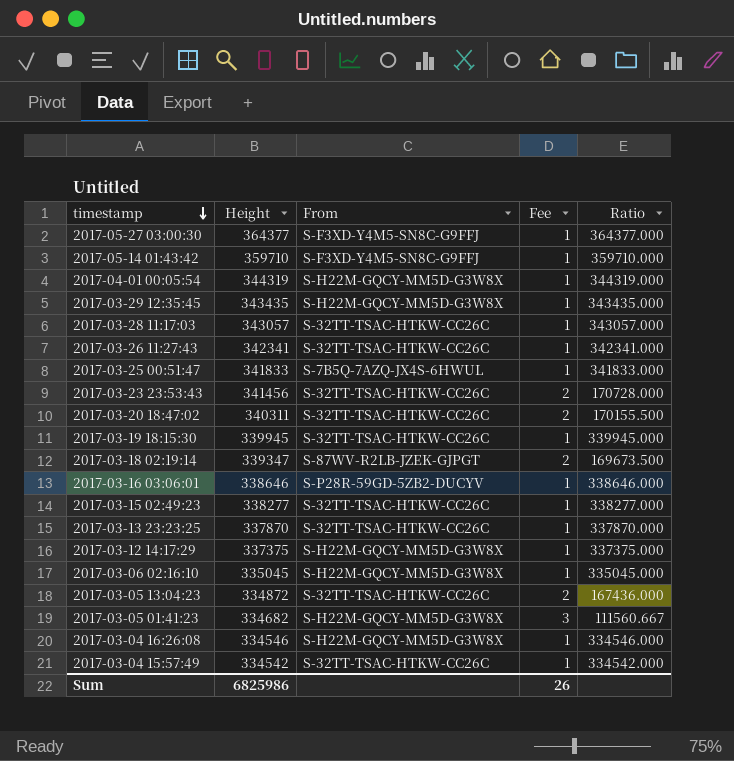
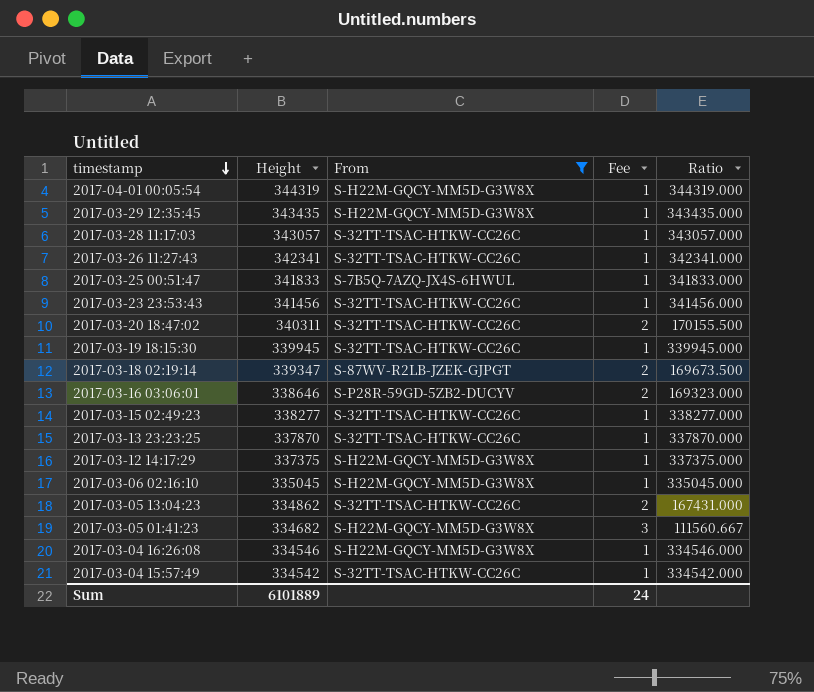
filter: none -> From != S-F3XD-Y4M5-SN8C-G9FFJ
2017-03-23 23:53:43 | Fee: 2 -> 1
2017-03-23 23:53:43 | Ratio: 170728.000 -> 341456.000
2017-03-16 03:06:01 | Fee: 1 -> 2
2017-03-16 03:06:01 | Ratio: 338646.000 -> 169323.000
2017-03-05 13:04:23 | Height: 334872 -> 334862
2017-03-05 13:04:23 | Ratio: 167436.000 -> 167431.000
Sum | Height: 6825986 -> 6101889
Sum | Fee: 26 -> 24

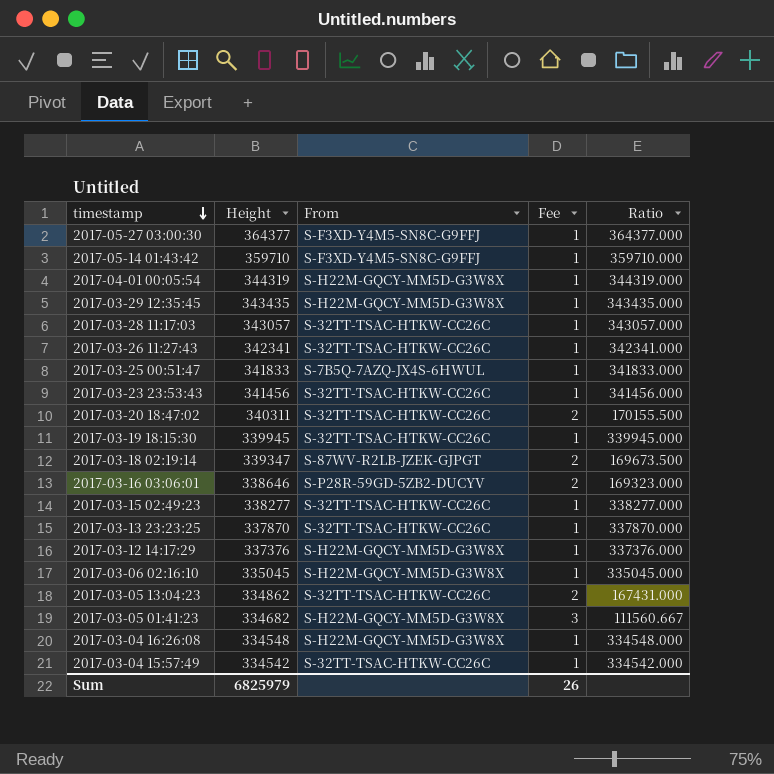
filter: From != S-F3XD-Y4M5-SN8C-G9FFJ -> none
2017-03-12 14:17:29 | Height: 337375 -> 337376
2017-03-12 14:17:29 | Ratio: 337375.000 -> 337376.000
2017-03-04 16:26:08 | Height: 334546 -> 334548
2017-03-04 16:26:08 | Ratio: 334546.000 -> 334548.000
Sum | Height: 6101889 -> 6825979
Sum | Fee: 24 -> 26

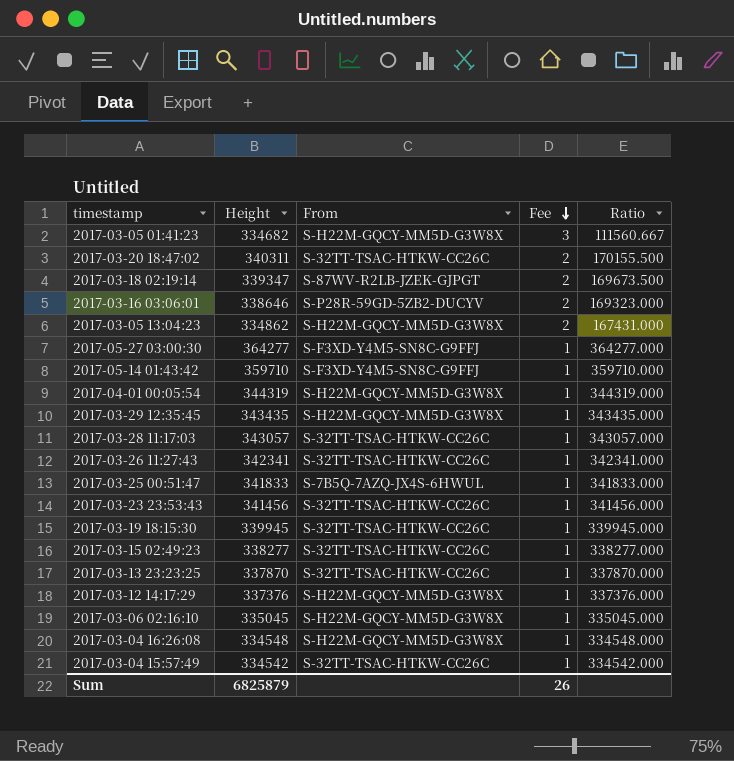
row order: timestamp descending -> Fee descending
2017-03-05 13:04:23 | From: S-32TT-TSAC-HTKW-CC26C -> S-H22M-GQCY-MM5D-G3W8X
2017-05-27 03:00:30 | Height: 364377 -> 364277
2017-05-27 03:00:30 | Ratio: 364377.000 -> 364277.000
Sum | Height: 6825979 -> 6825879

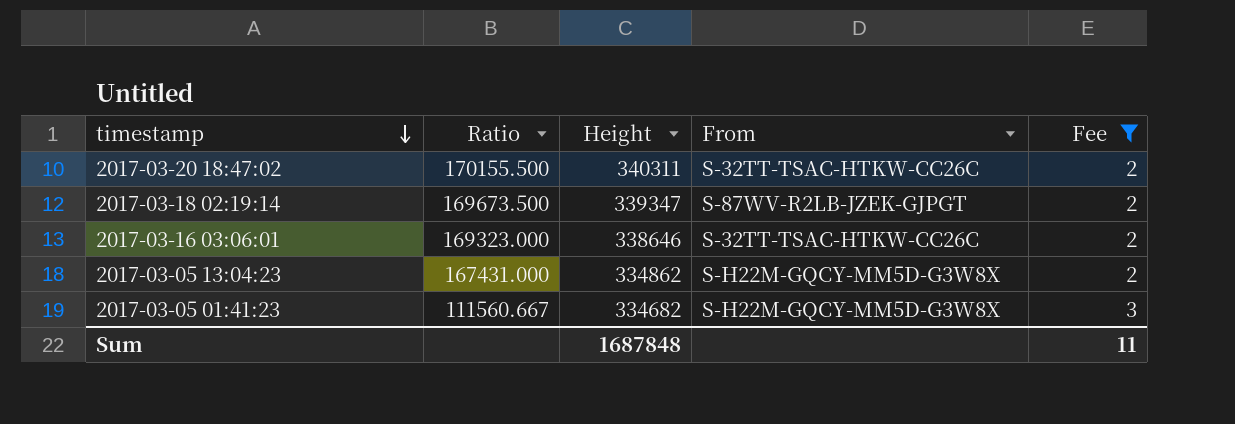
filter: none -> Fee != 1
row order: Fee descending -> timestamp descending
column Ratio | position: 5 -> 2
2017-03-16 03:06:01 | From: S-P28R-59GD-5ZB2-DUCYV -> S-32TT-TSAC-HTKW-CC26C
Sum | Height: 6825879 -> 1687848
Sum | Fee: 26 -> 11

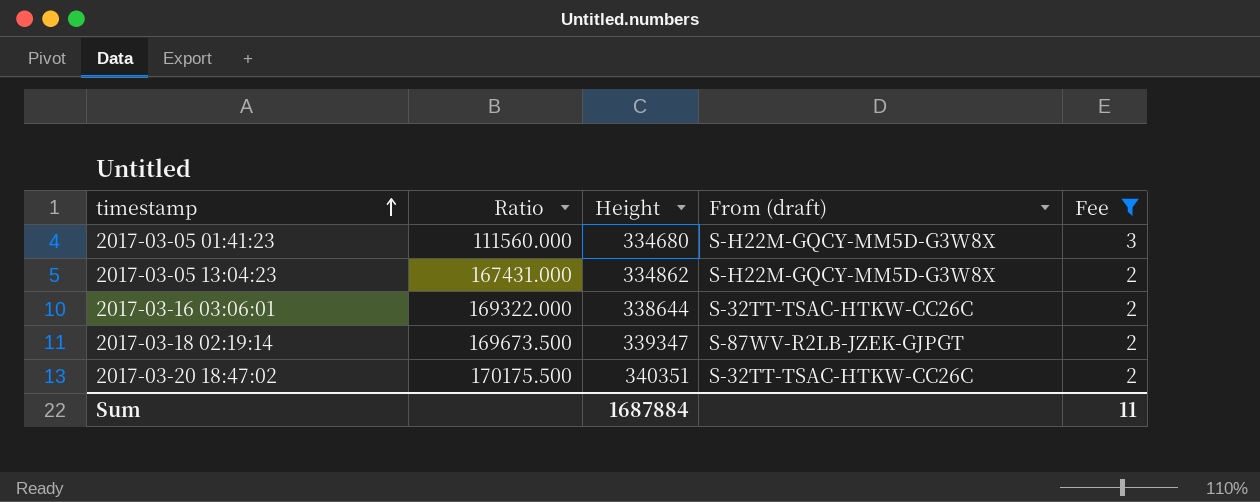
row order: timestamp descending -> timestamp ascending
column name: From -> From (draft)
2017-03-05 01:41:23 | Ratio: 111560.667 -> 111560.000
2017-03-05 01:41:23 | Height: 334682 -> 334680
2017-03-16 03:06:01 | Ratio: 169323.000 -> 169322.000
2017-03-16 03:06:01 | Height: 338646 -> 338644
2017-03-20 18:47:02 | Ratio: 170155.500 -> 170175.500
2017-03-20 18:47:02 | Height: 340311 -> 340351
Sum | Height: 1687848 -> 1687884

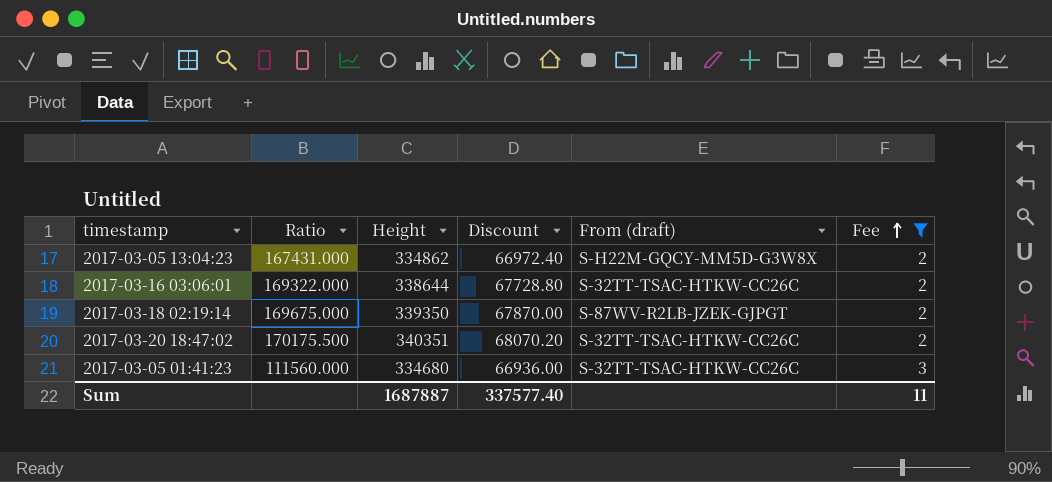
row order: timestamp ascending -> Fee ascending
column Discount | formula: none -> [Height] * 0.2
2017-03-18 02:19:14 | Ratio: 169673.500 -> 169675.000
2017-03-18 02:19:14 | Height: 339347 -> 339350
2017-03-05 01:41:23 | From (draft): S-H22M-GQCY-MM5D-G3W8X -> S-32TT-TSAC-HTKW-CC26C
Sum | Height: 1687884 -> 1687887

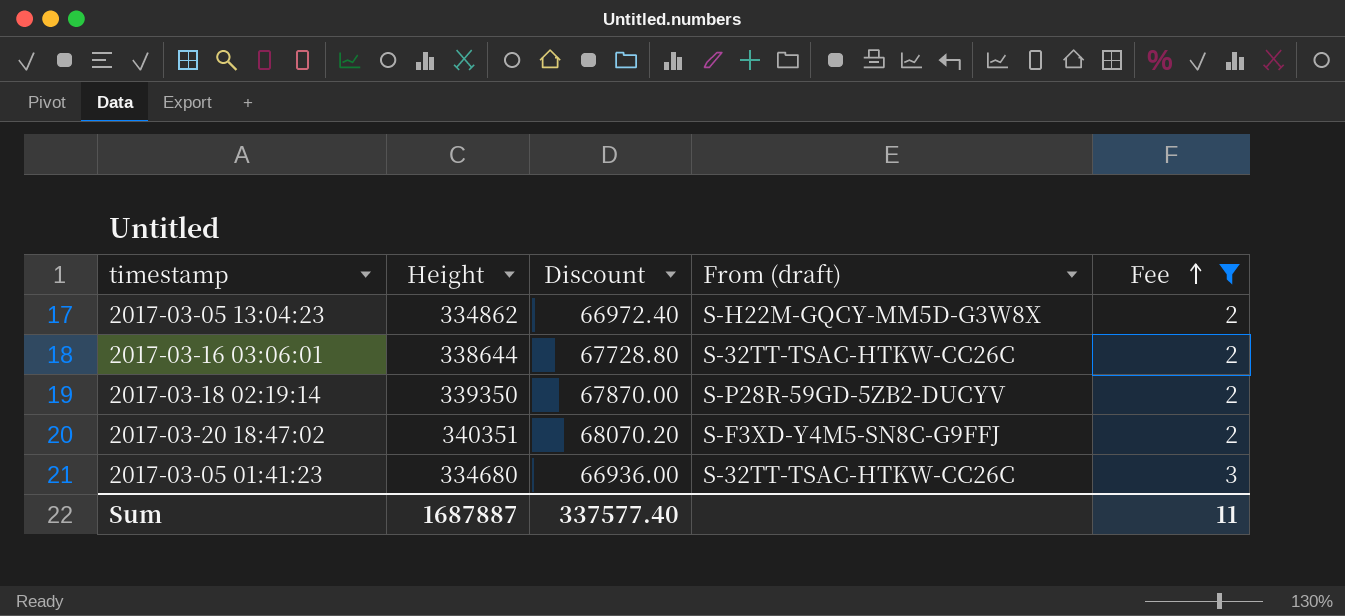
column Ratio | formula: [Height] / [Fee] -> none
2017-03-18 02:19:14 | From (draft): S-87WV-R2LB-JZEK-GJPGT -> S-P28R-59GD-5ZB2-DUCYV
2017-03-20 18:47:02 | From (draft): S-32TT-TSAC-HTKW-CC26C -> S-F3XD-Y4M5-SN8C-G9FFJ

